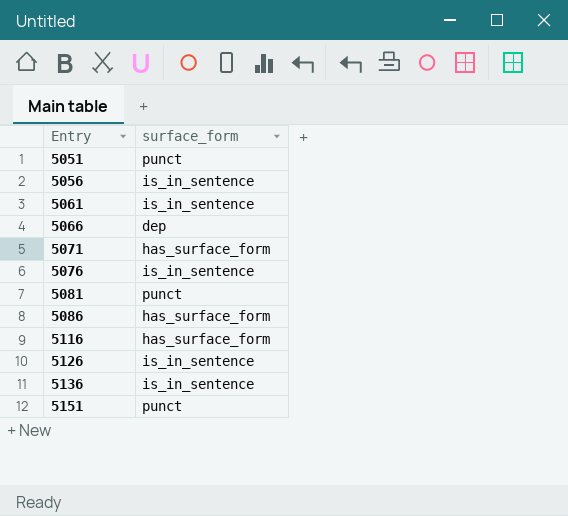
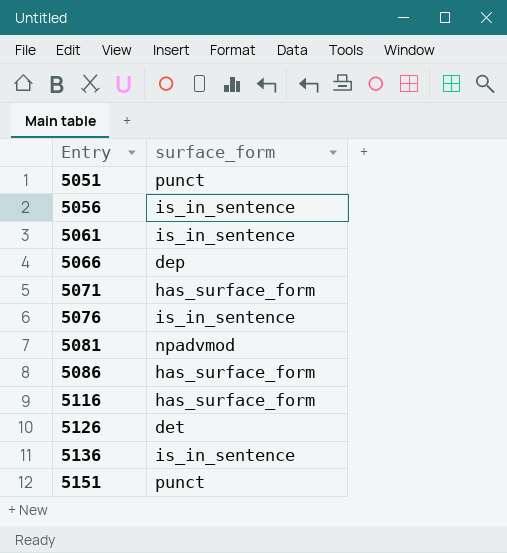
5081 | surface_form: punct -> npadvmod
5126 | surface_form: is_in_sentence -> det

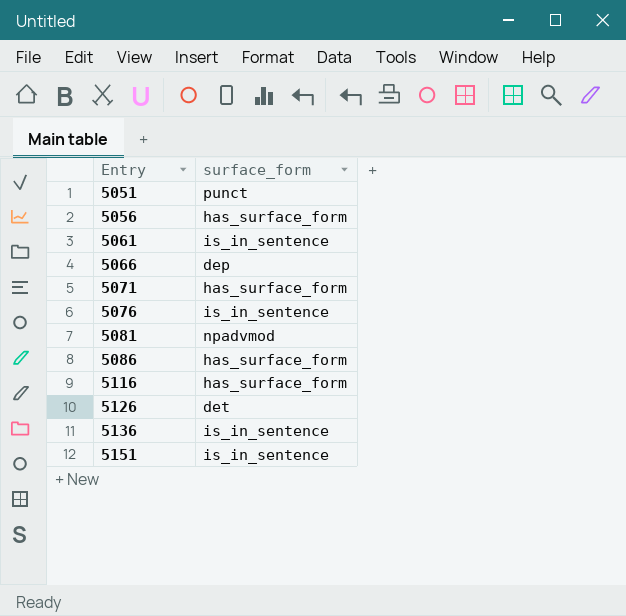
5056 | surface_form: is_in_sentence -> has_surface_form
5151 | surface_form: punct -> is_in_sentence

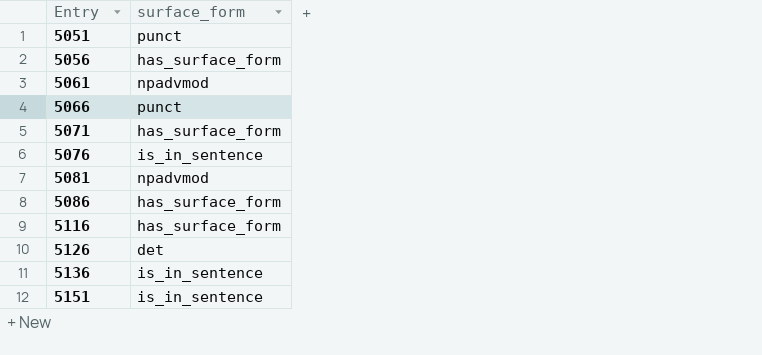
5061 | surface_form: is_in_sentence -> npadvmod
5066 | surface_form: dep -> punct

